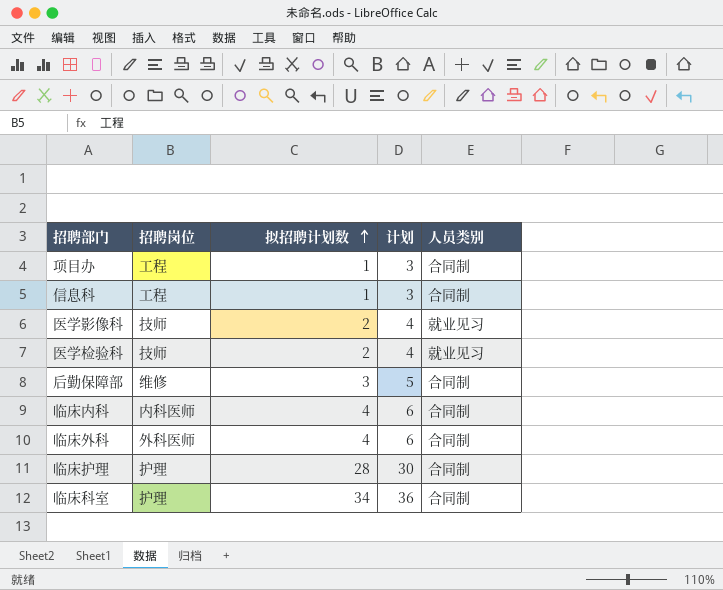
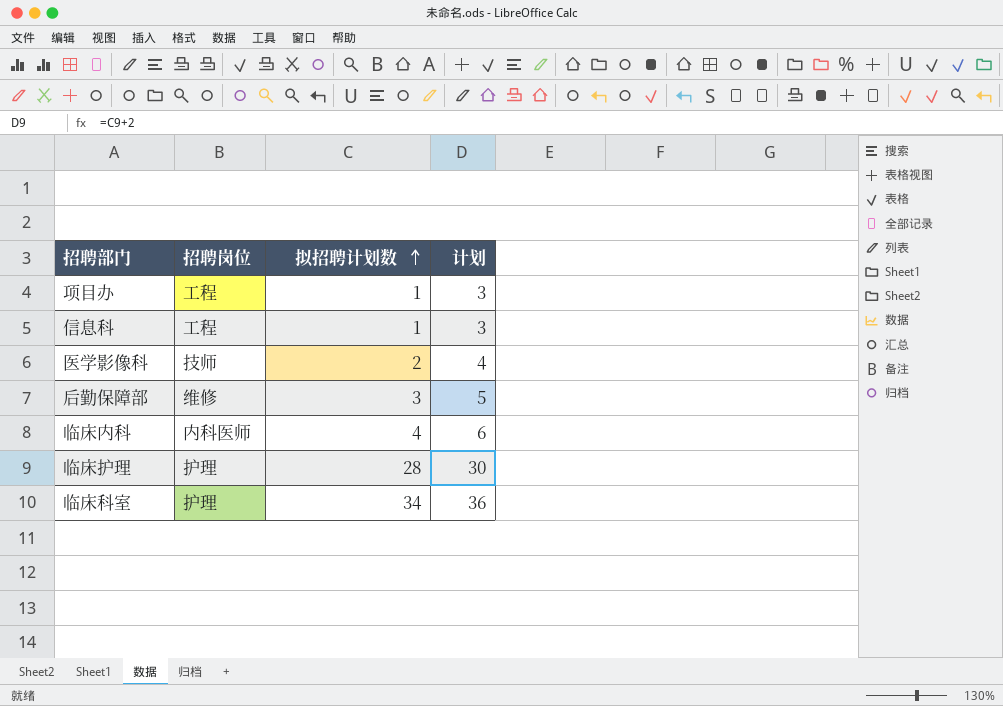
column 人员类别 | position: 5 -> none
row 医学检验科: 技师 | 2 | 4 | 就业见习 -> none
row 临床外科: 外科医师 | 4 | 6 | 合同制 -> none

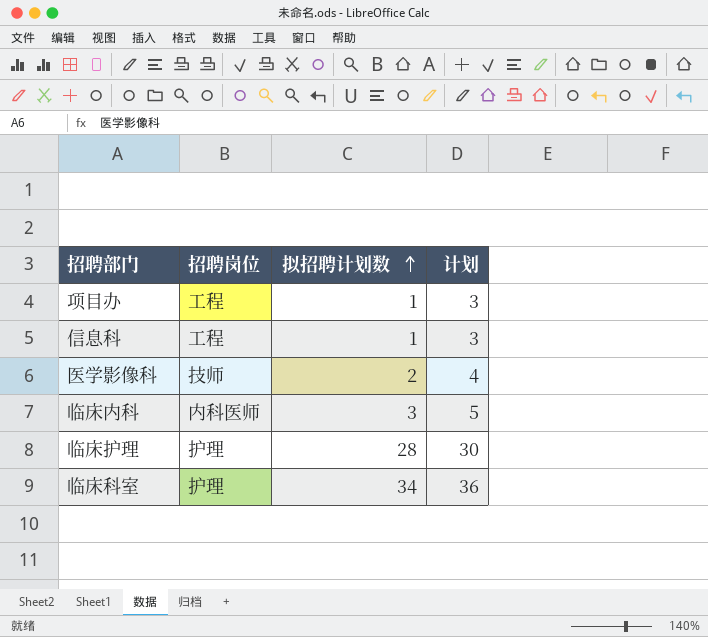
row 后勤保障部: 维修 | 3 | 5 -> none
临床内科 | 拟招聘计划数: 4 -> 3
临床内科 | 计划: 6 -> 5

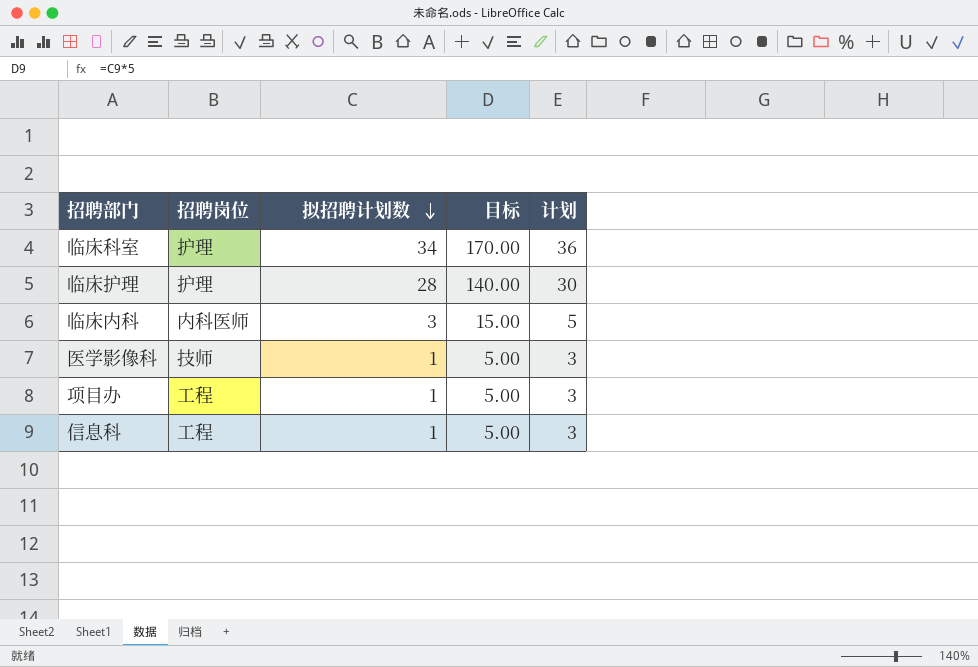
row order: 拟招聘计划数 ascending -> 拟招聘计划数 descending
column 目标 | formula: none -> [拟招聘计划数] * 5
医学影像科 | 拟招聘计划数: 2 -> 1
医学影像科 | 计划: 4 -> 3

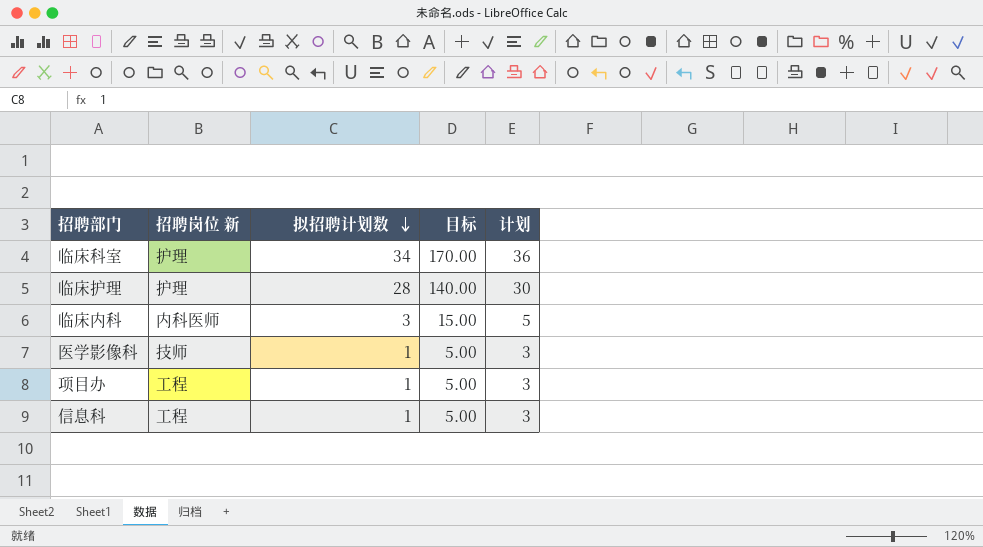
column name: 招聘岗位 -> 招聘岗位 新

